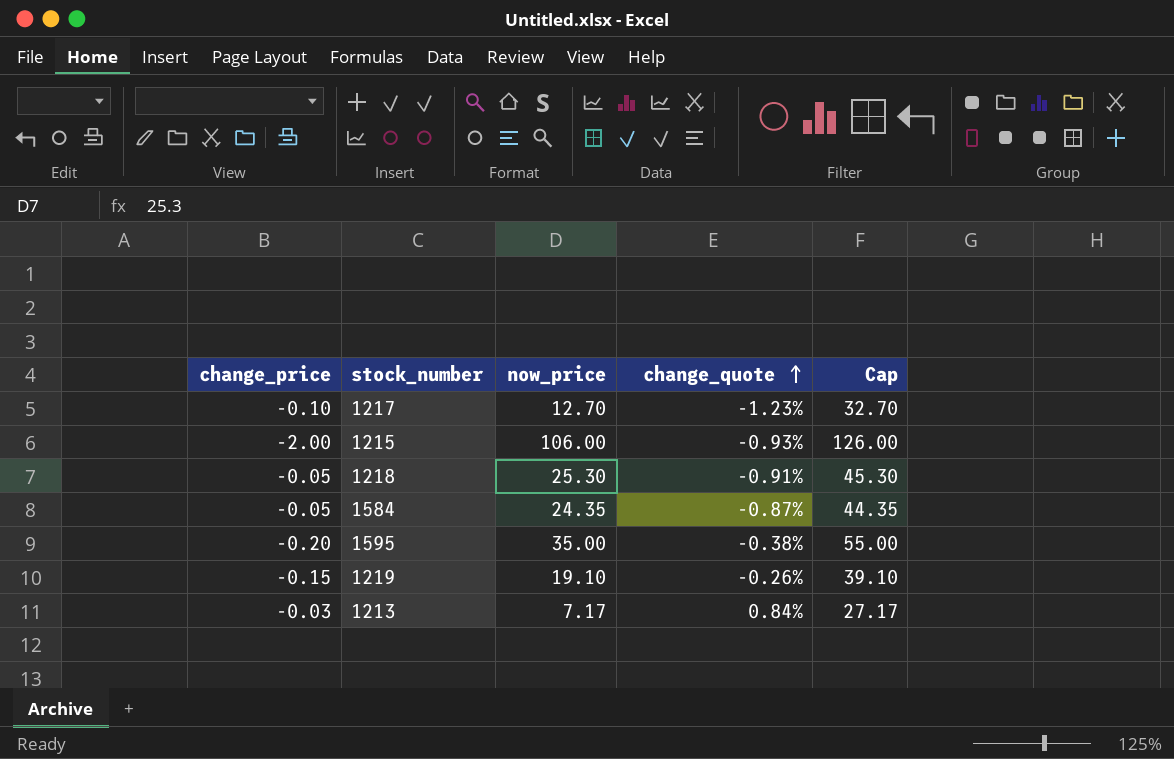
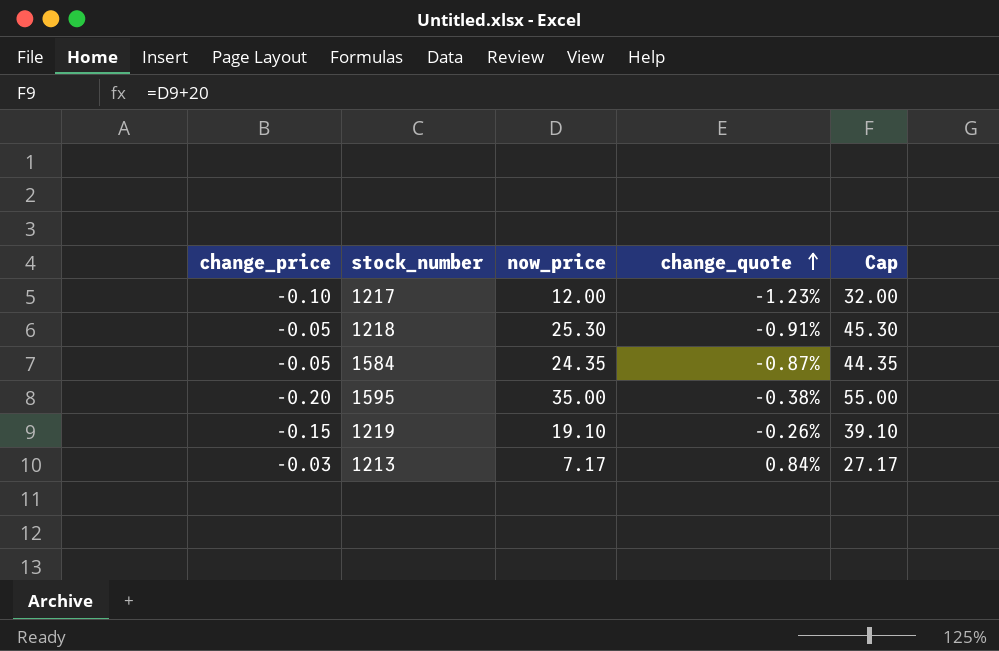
row 1215: -2.00 | 106.00 | -0.93% | 126.00 -> none
1217 | now_price: 12.70 -> 12.00
1217 | Cap: 32.70 -> 32.00

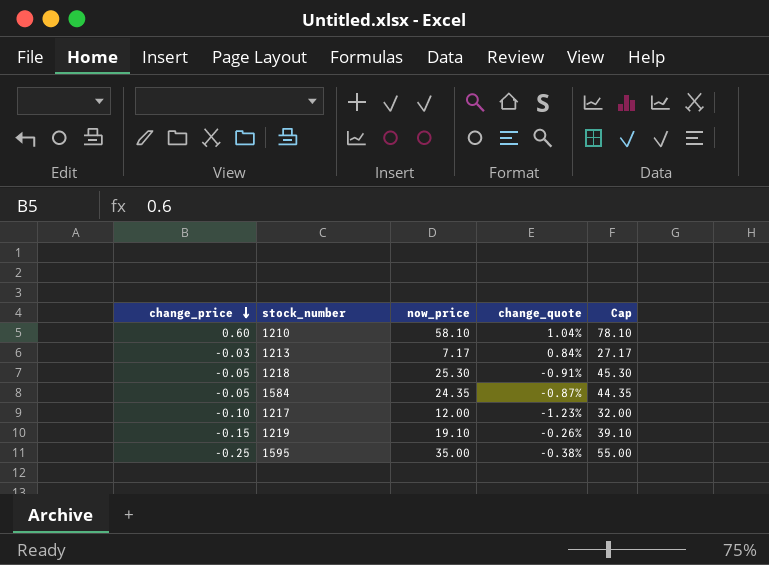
row order: change_quote ascending -> change_price descending
row 1210: none -> 0.60 | 58.10 | 1.04% | 78.10
1595 | change_price: -0.20 -> -0.25

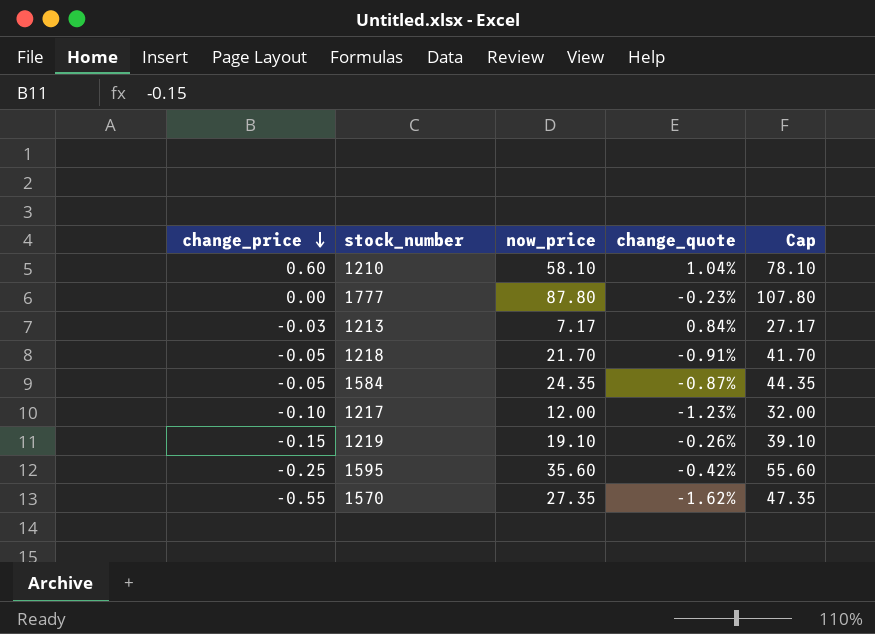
row 1777: none -> 0.00 | 87.80 | -0.23% | 107.80
1218 | now_price: 25.30 -> 21.70
1218 | Cap: 45.30 -> 41.70
1595 | now_price: 35.00 -> 35.60
1595 | change_quote: -0.38% -> -0.42%
1595 | Cap: 55.00 -> 55.60
row 1570: none -> -0.55 | 27.35 | -1.62% | 47.35

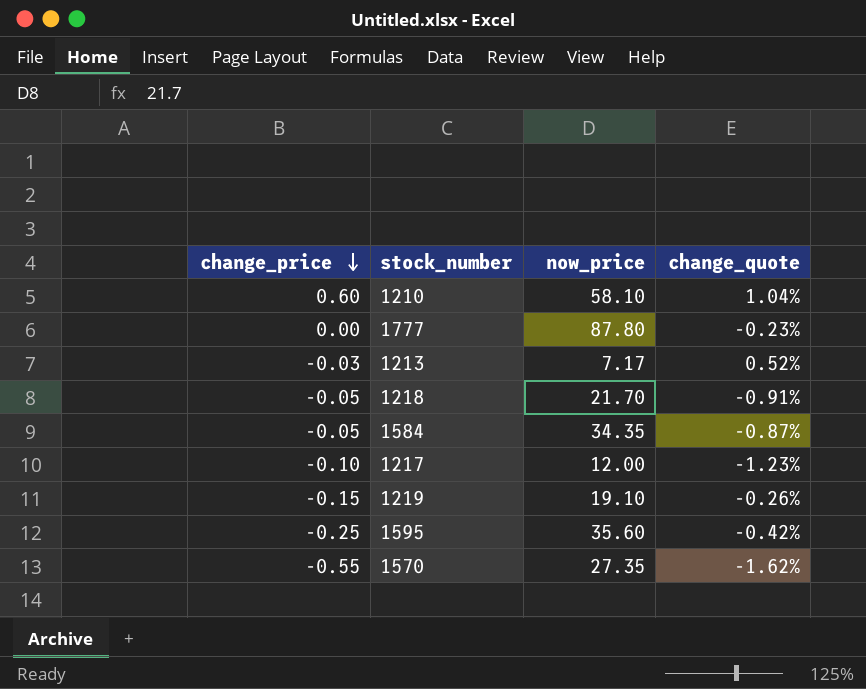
column Cap | formula: [now_price] + 20 -> none
1213 | change_quote: 0.84% -> 0.52%
1584 | now_price: 24.35 -> 34.35

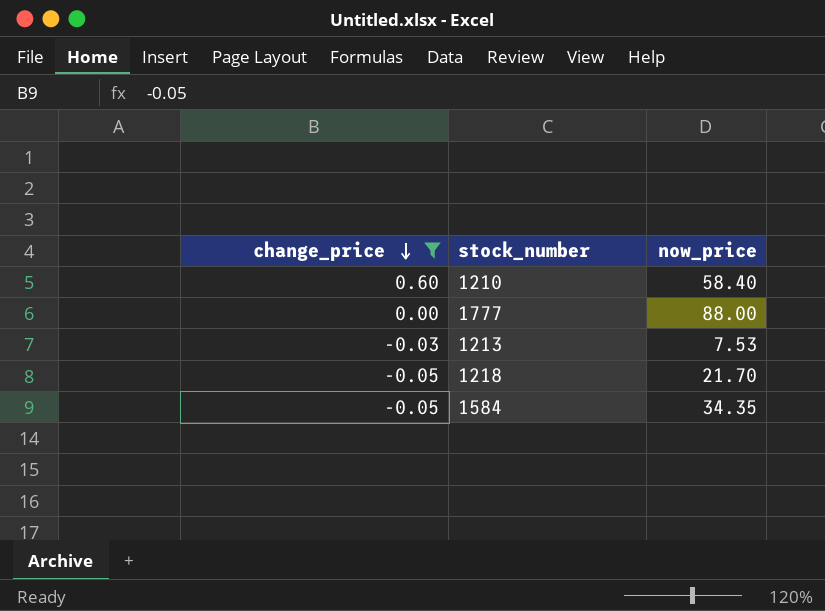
filter: none -> change_price >= -0.05
column change_quote | position: 4 -> none
1210 | now_price: 58.10 -> 58.40
1777 | now_price: 87.80 -> 88.00
1213 | now_price: 7.17 -> 7.53

